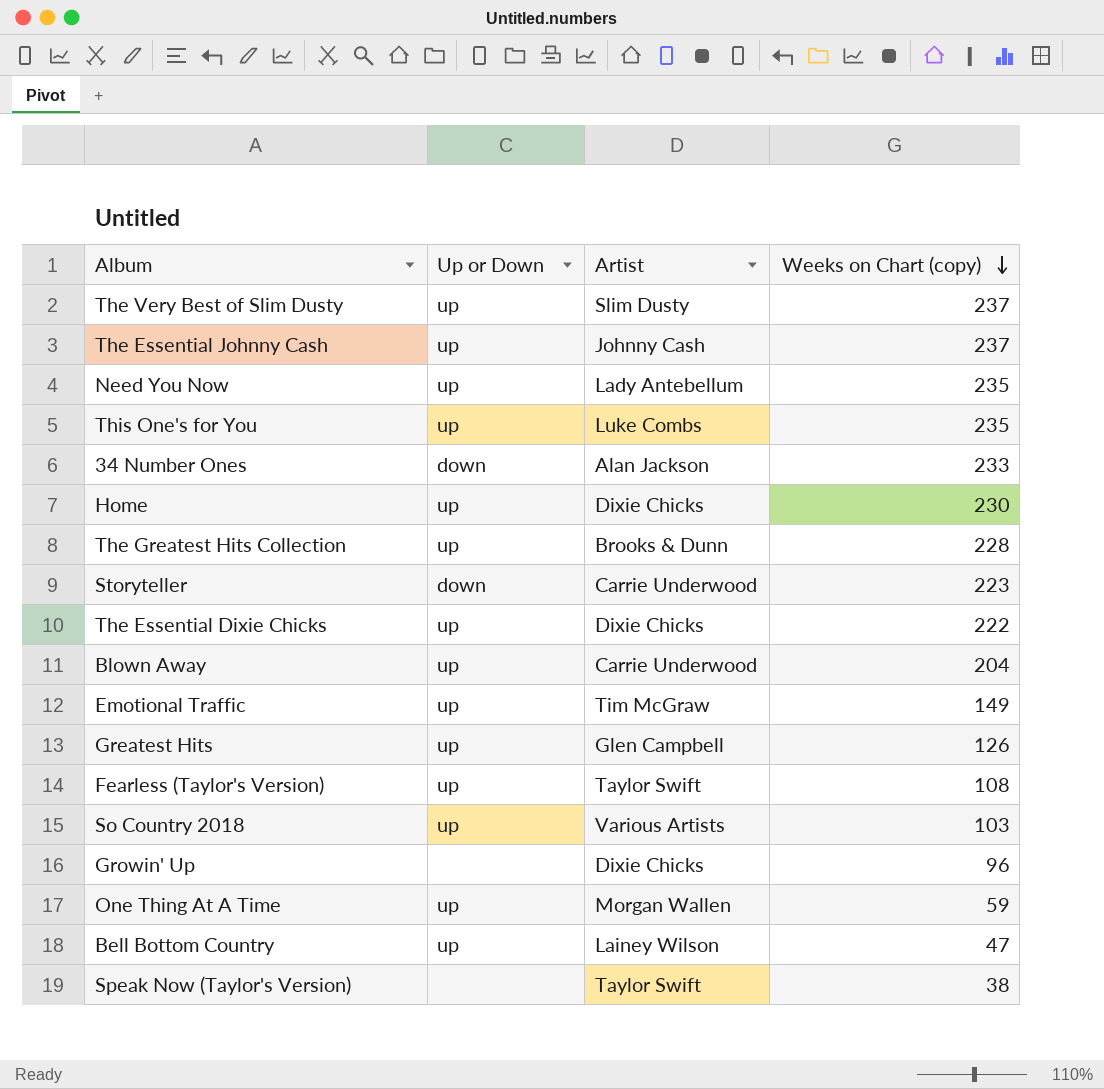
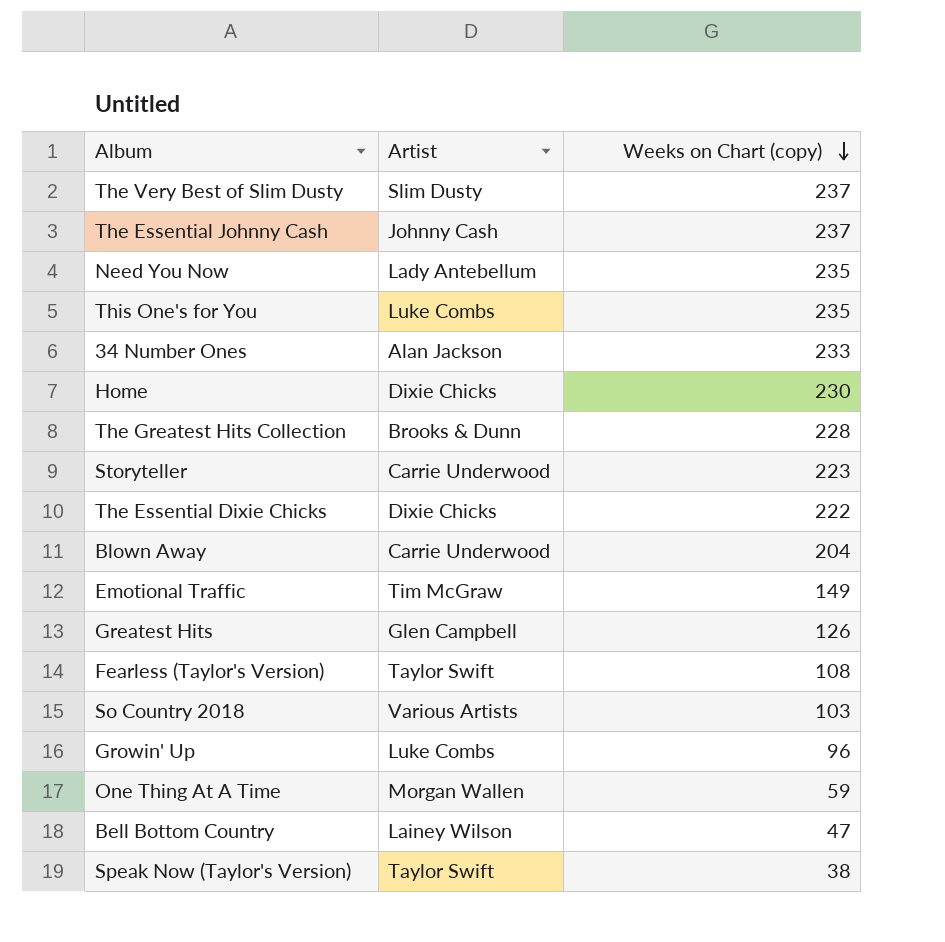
column Up or Down | position: 2 -> none
Growin' Up | Artist: Dixie Chicks -> Luke Combs

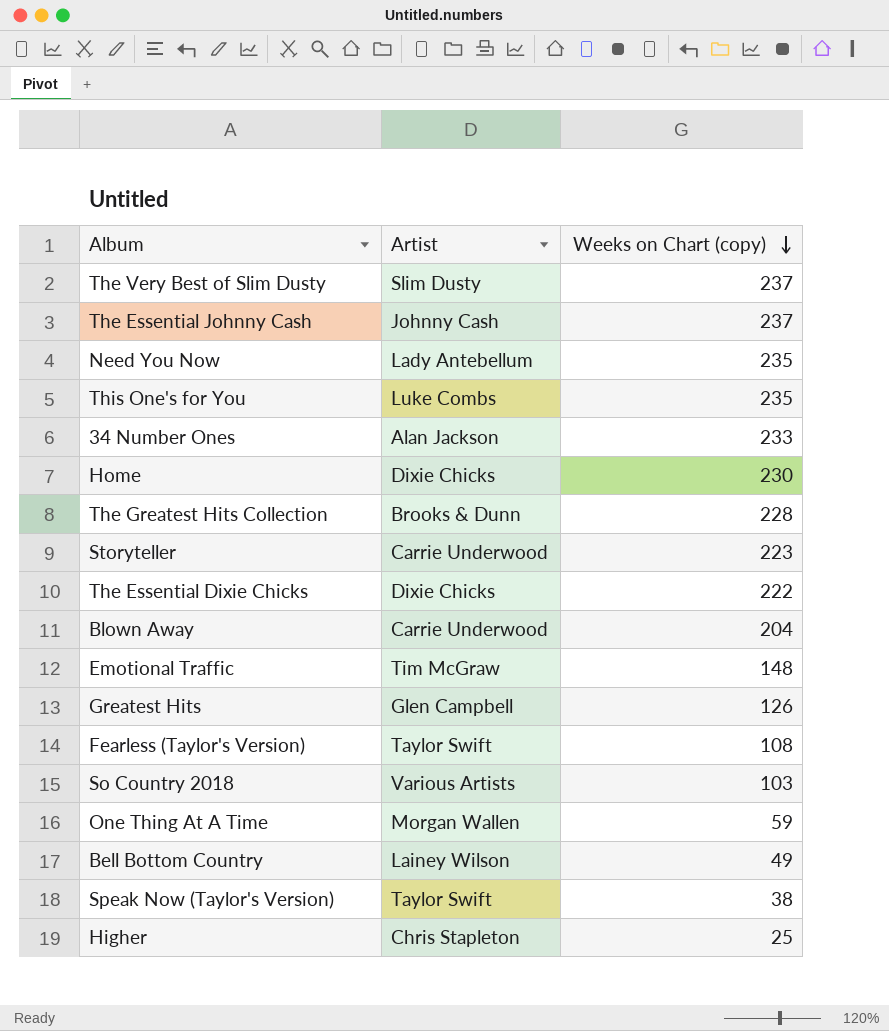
row Growin' Up: Luke Combs | 96 -> none
Emotional Traffic | Weeks on Chart (copy): 149 -> 148
Bell Bottom Country | Weeks on Chart (copy): 47 -> 49
row Higher: none -> Chris Stapleton | 25

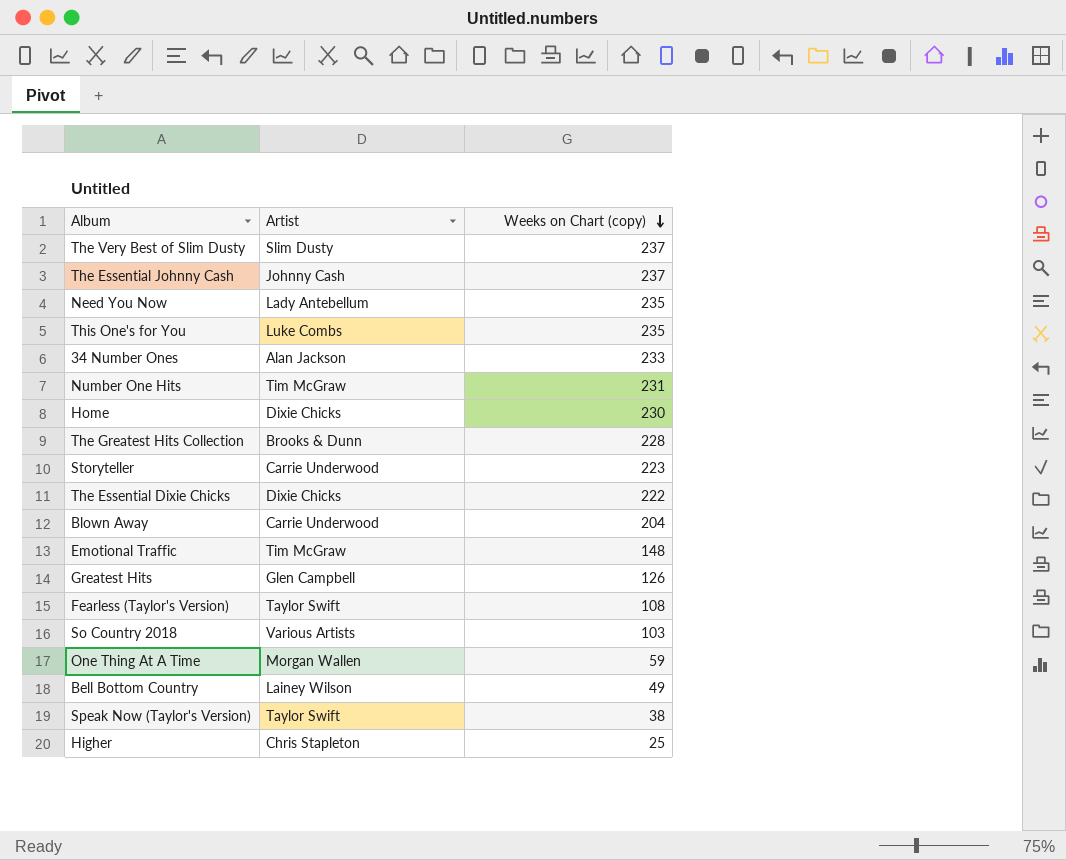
row Number One Hits: none -> Tim McGraw | 231

